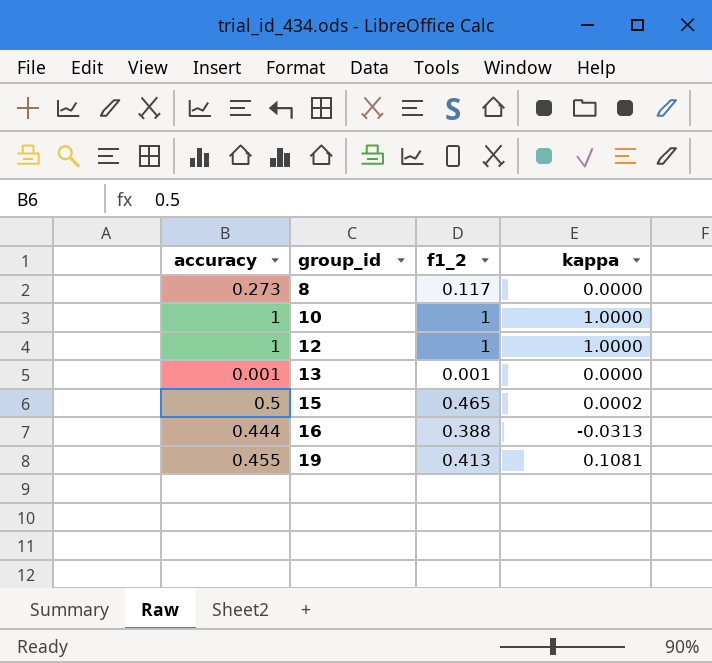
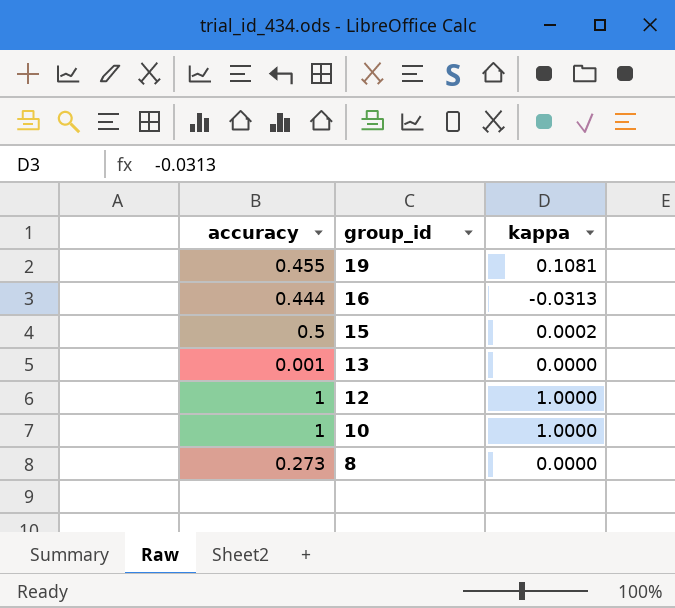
row order: group_id ascending -> group_id descending
column f1_2 | position: 3 -> none

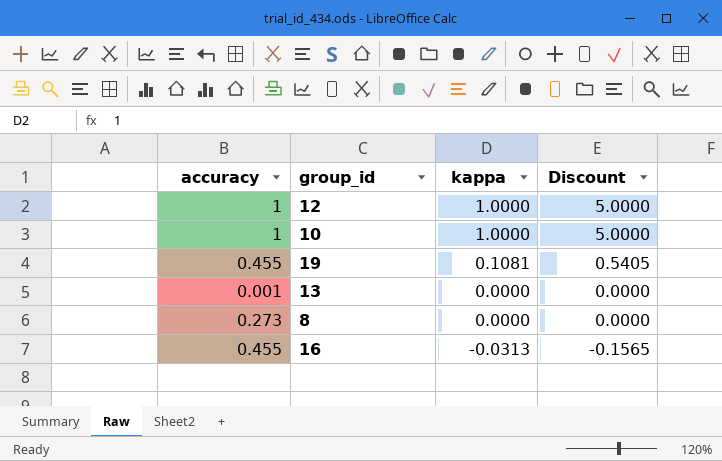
row order: group_id descending -> kappa descending
column Discount | formula: none -> [kappa] * 5
row 15: 0.5 | 0.0002 -> none
16 | accuracy: 0.444 -> 0.455

